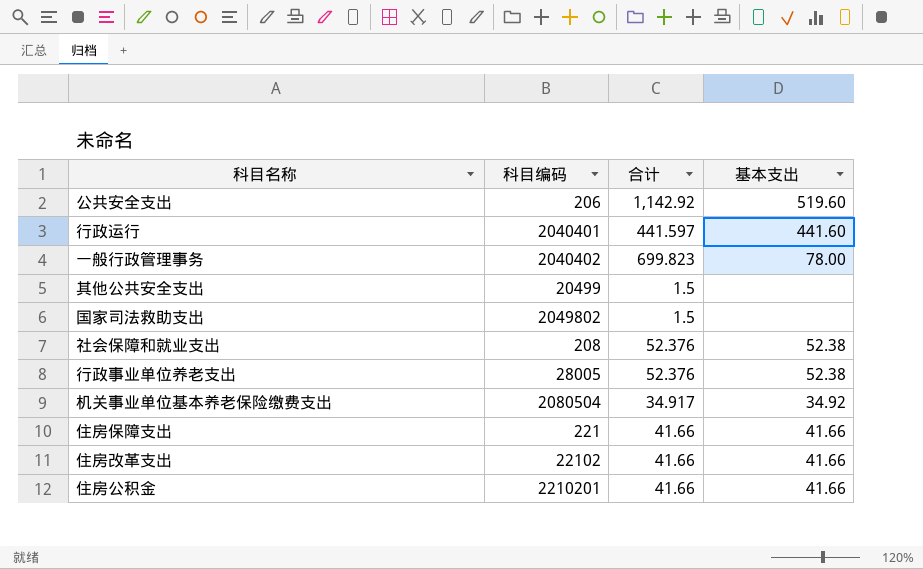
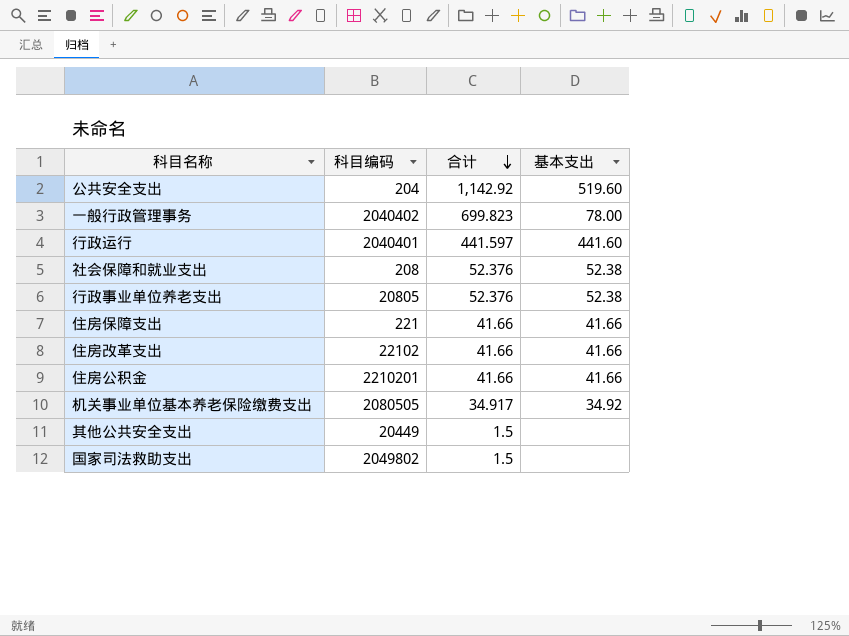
row order: none -> 合计 descending
公共安全支出 | 科目编码: 206 -> 204
行政事业单位养老支出 | 科目编码: 28005 -> 20805
机关事业单位基本养老保险缴费支出 | 科目编码: 2080504 -> 2080505
其他公共安全支出 | 科目编码: 20499 -> 20449

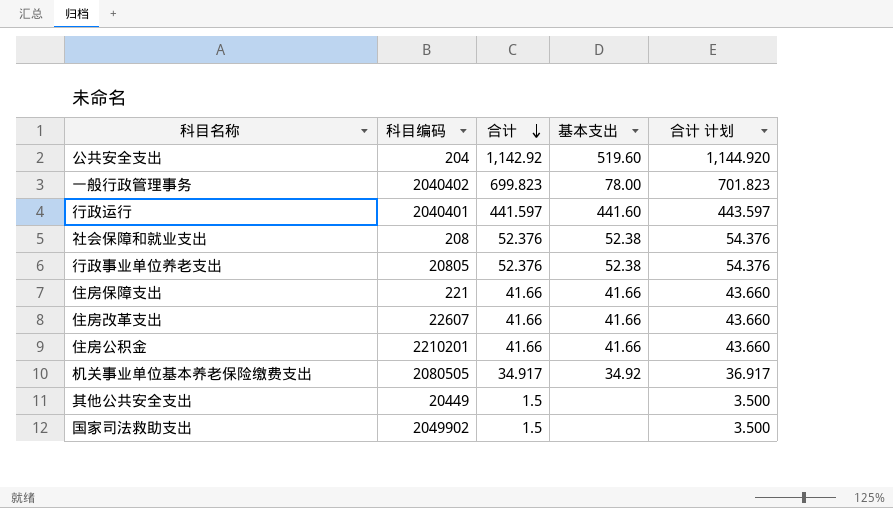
column 合计 计划 | formula: none -> [合计] + 2
住房改革支出 | 科目编码: 22102 -> 22607
国家司法救助支出 | 科目编码: 2049802 -> 2049902

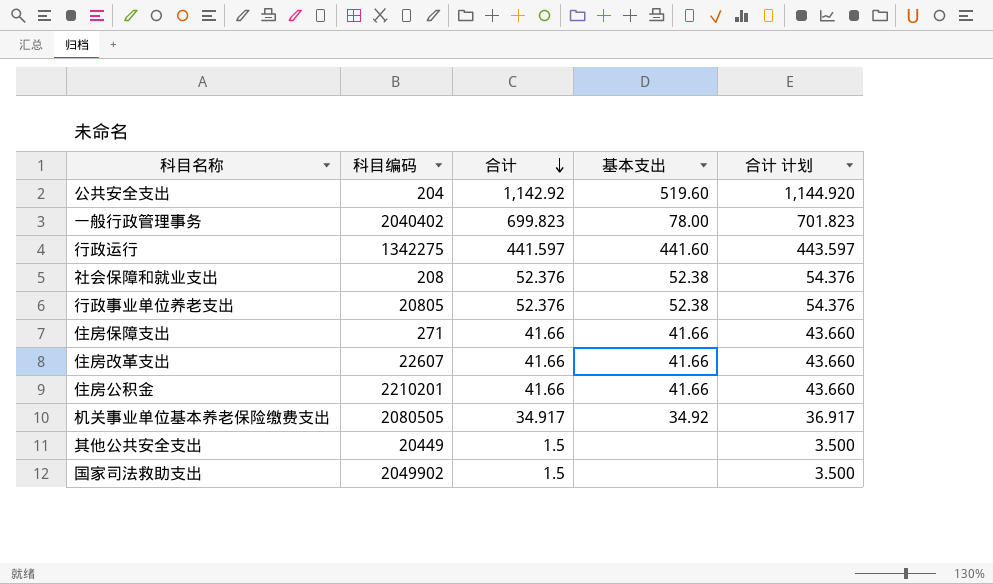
行政运行 | 科目编码: 2040401 -> 1342275
住房保障支出 | 科目编码: 221 -> 271

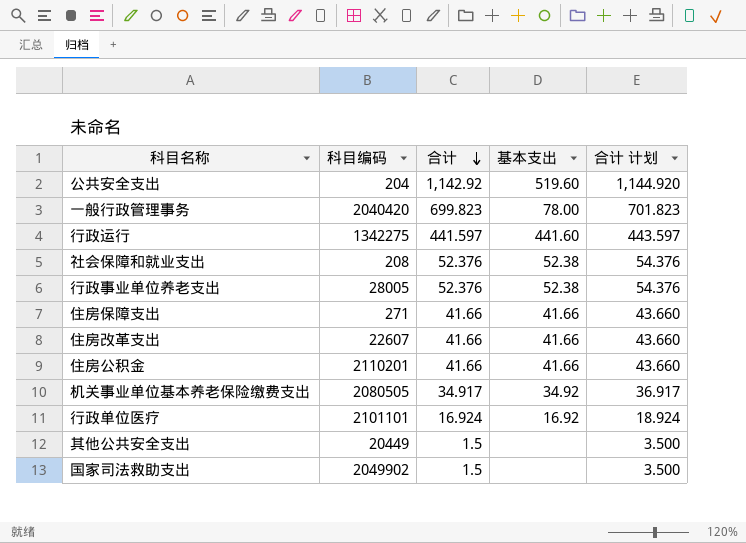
一般行政管理事务 | 科目编码: 2040402 -> 2040420
行政事业单位养老支出 | 科目编码: 20805 -> 28005
住房公积金 | 科目编码: 2210201 -> 2110201
row 行政单位医疗: none -> 2101101 | 16.924 | 16.92 | 18.924

